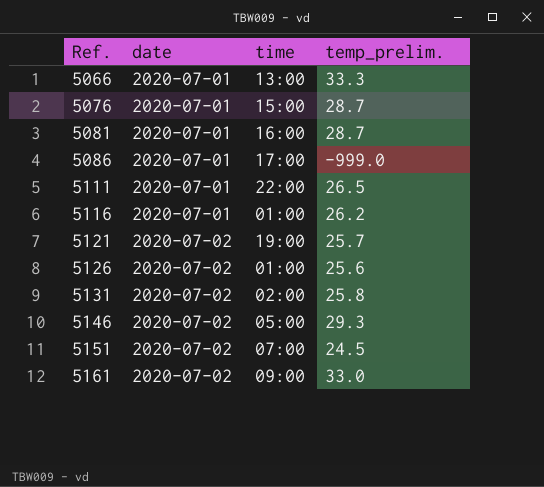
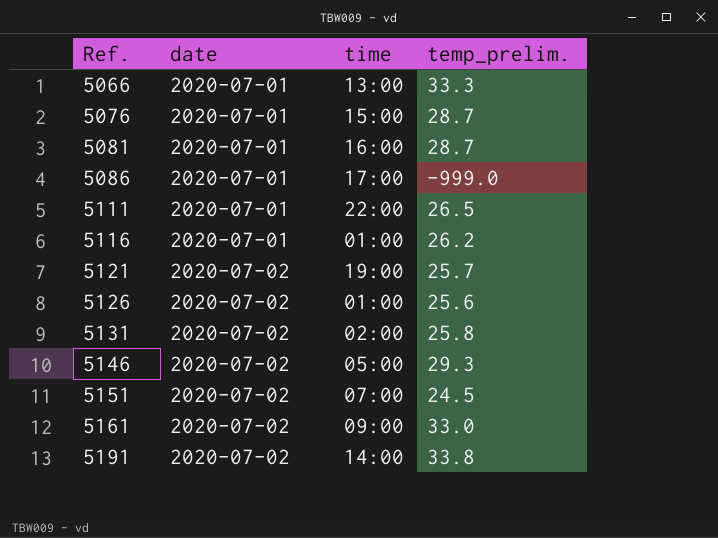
row 5191: none -> 2020-07-02 | 14:00 | 33.8

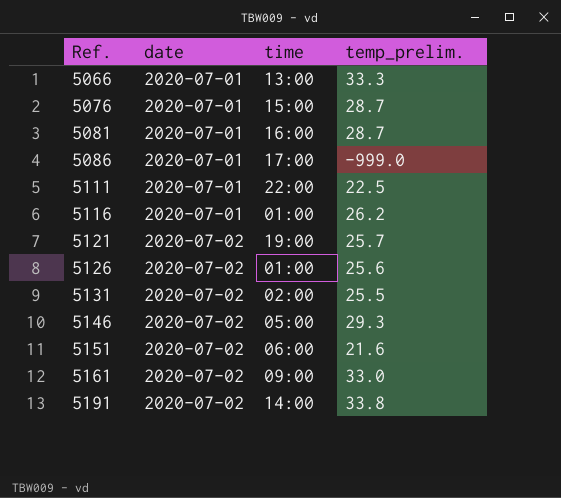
5111 | temp_prelim.: 26.5 -> 22.5
5131 | temp_prelim.: 25.8 -> 25.5
5151 | time: 07:00 -> 06:00
5151 | temp_prelim.: 24.5 -> 21.6

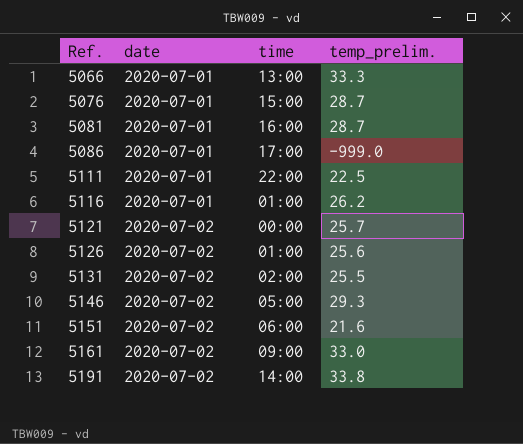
5121 | time: 19:00 -> 00:00

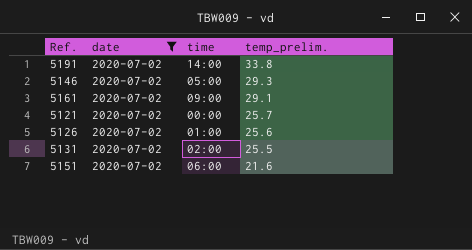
filter: none -> date = 2020-07-02
row order: Ref. ascending -> temp_prelim. descending
5161 | temp_prelim.: 33.0 -> 29.1

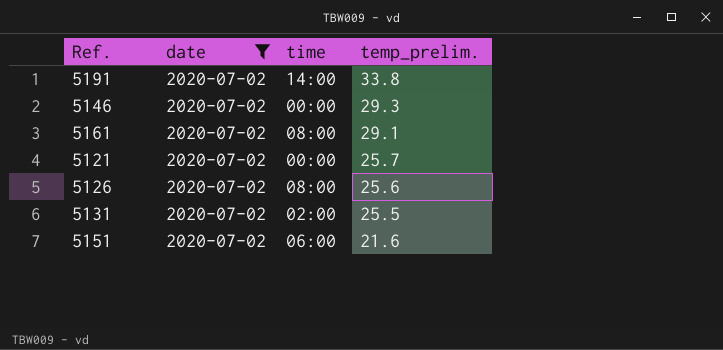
5146 | time: 05:00 -> 00:00
5161 | time: 09:00 -> 08:00
5126 | time: 01:00 -> 08:00

